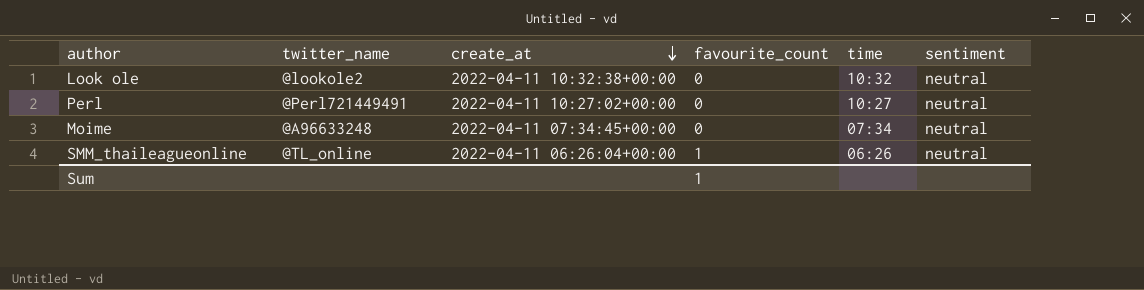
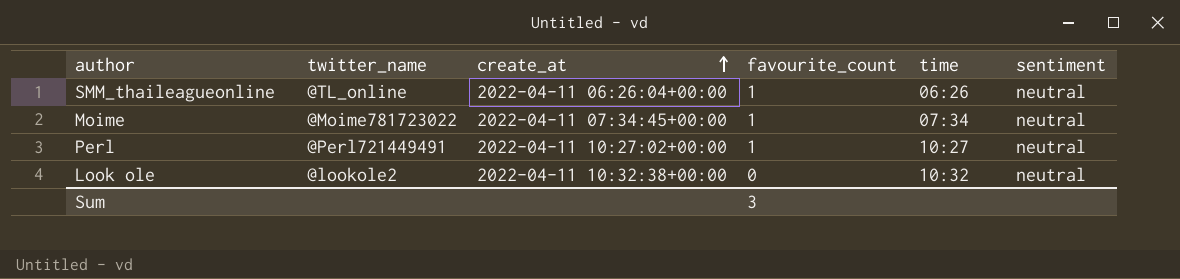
row order: create_at descending -> create_at ascending
Moime | twitter_name: @A96633248 -> @Moime781723022
Moime | favourite_count: 0 -> 1
Perl | favourite_count: 0 -> 1
Sum | favourite_count: 1 -> 3

